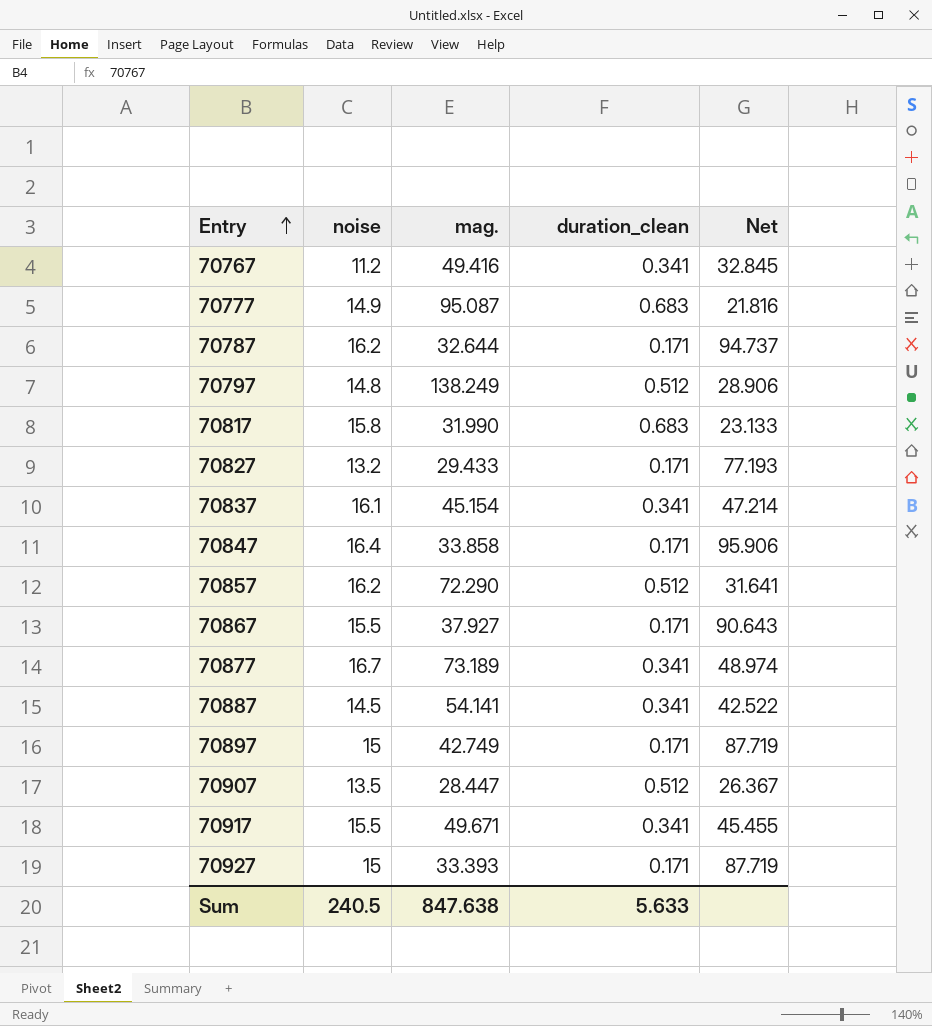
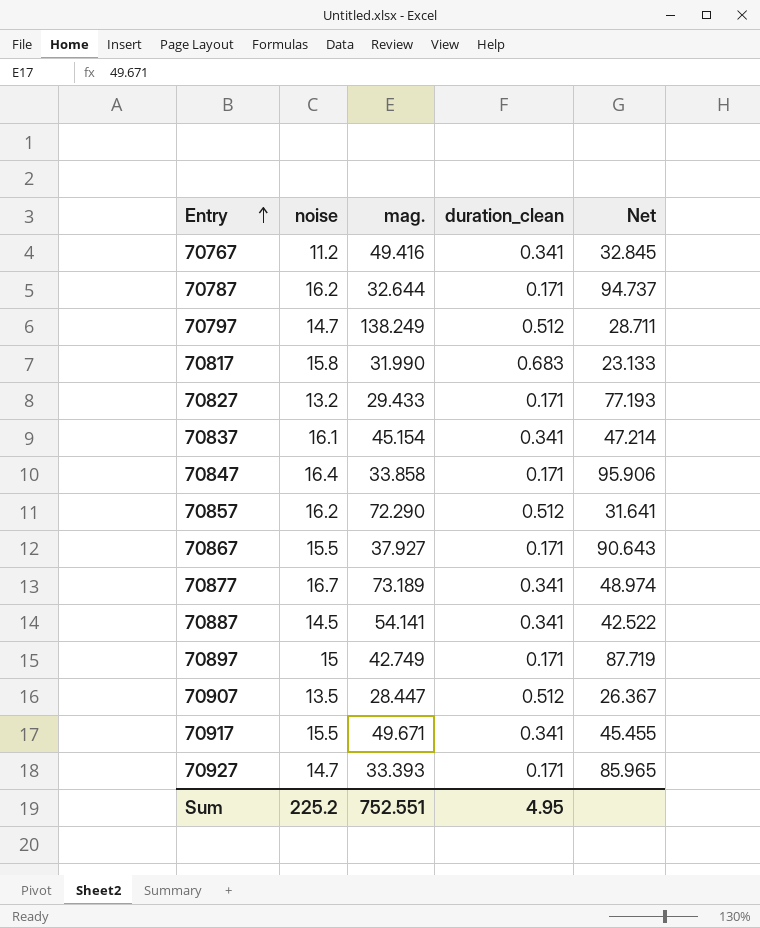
row 70777: 14.9 | 95.087 | 0.683 | 21.816 -> none
70797 | noise: 14.8 -> 14.7
70797 | Net: 28.906 -> 28.711
70927 | noise: 15 -> 14.7
70927 | Net: 87.719 -> 85.965
Sum | noise: 240.5 -> 225.2
Sum | mag.: 847.638 -> 752.551
Sum | duration_clean: 5.633 -> 4.95

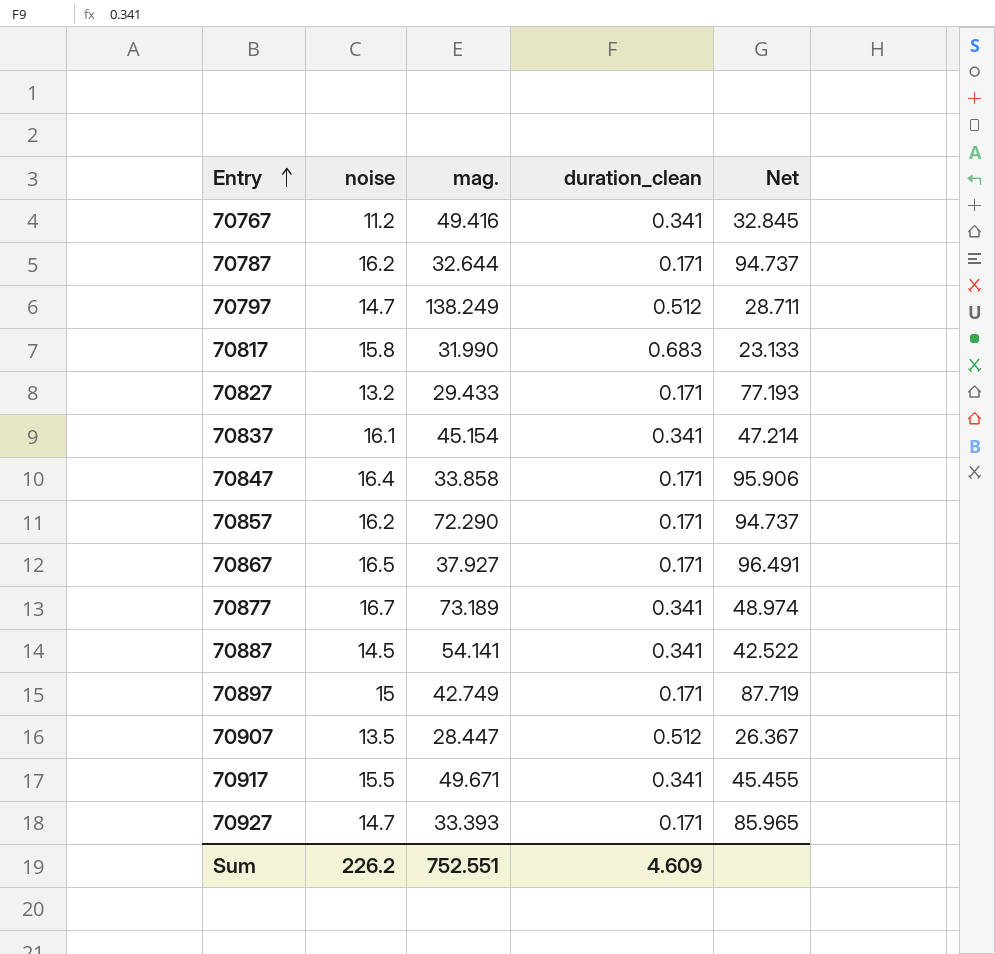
70857 | duration_clean: 0.512 -> 0.171
70857 | Net: 31.641 -> 94.737
70867 | noise: 15.5 -> 16.5
70867 | Net: 90.643 -> 96.491
Sum | noise: 225.2 -> 226.2
Sum | duration_clean: 4.95 -> 4.609

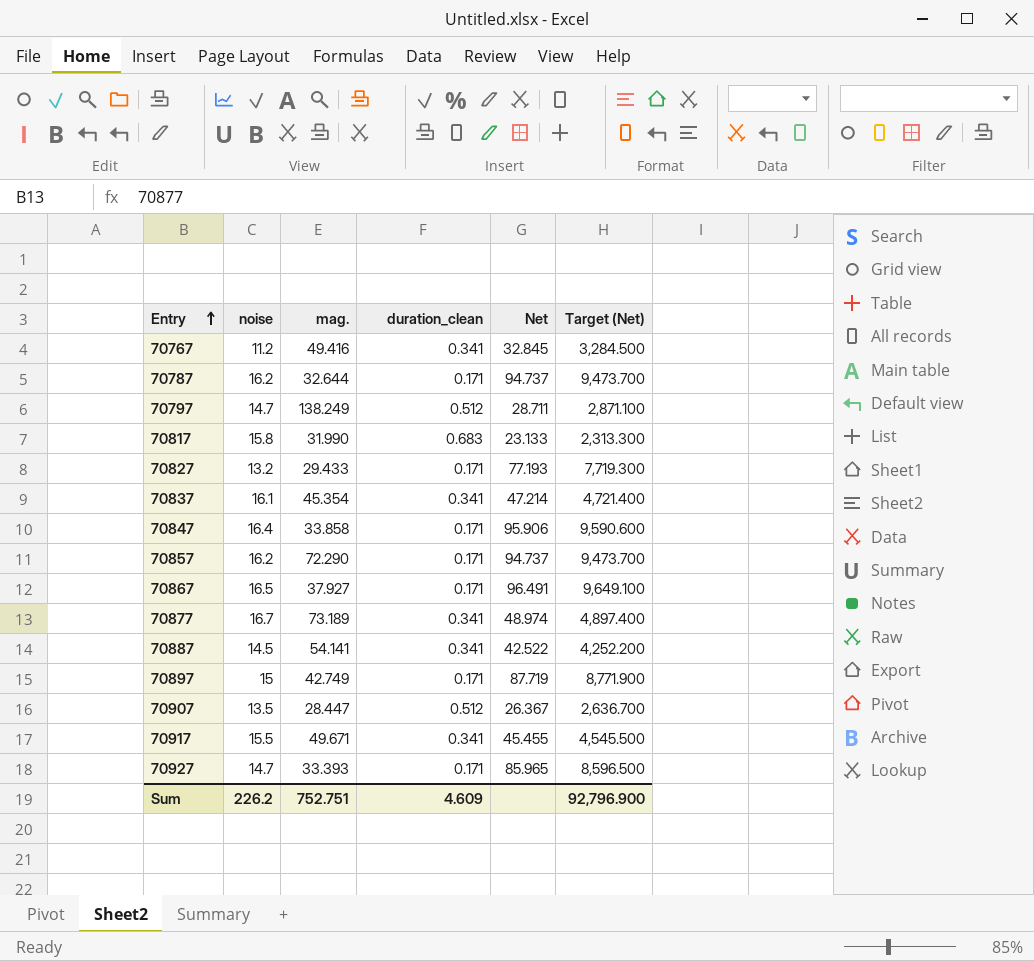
column Target (Net) | formula: none -> [Net] * 100
70837 | mag.: 45.154 -> 45.354
Sum | mag.: 752.551 -> 752.751

